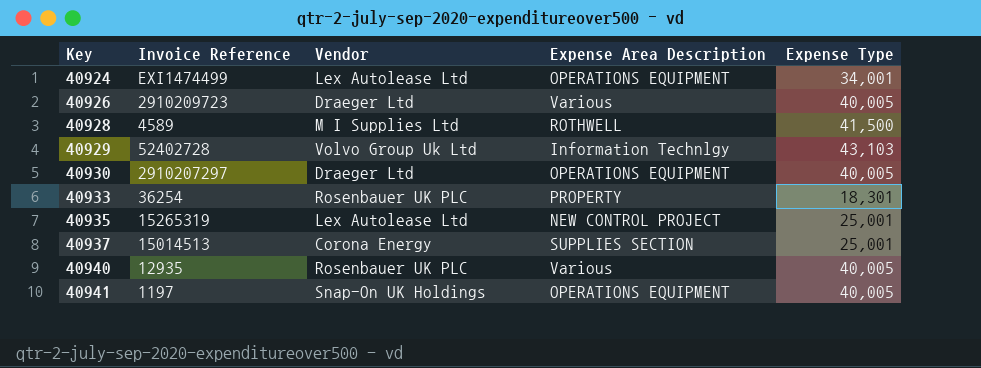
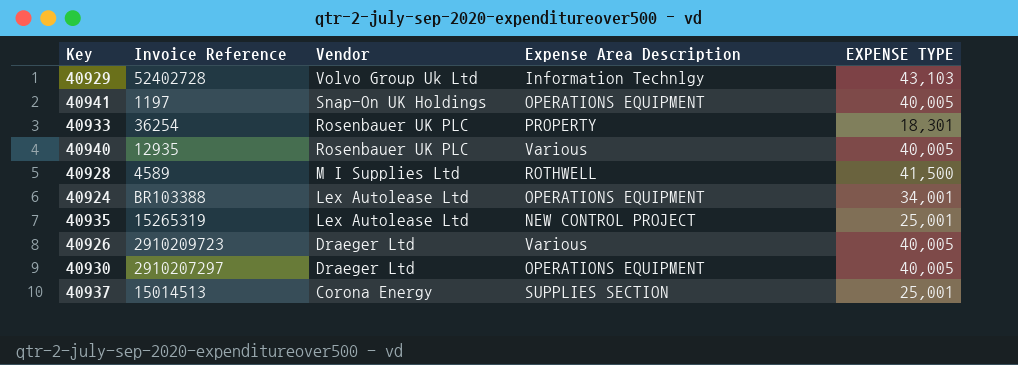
row order: Key ascending -> Vendor descending
column name: Expense Type -> EXPENSE TYPE
40924 | Invoice Reference: EXI1474499 -> BR103388

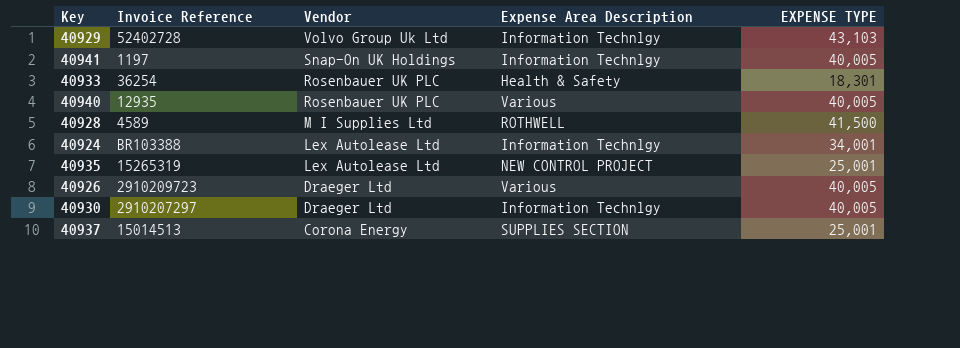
40941 | Expense Area Description: OPERATIONS EQUIPMENT -> Information Technlgy
40933 | Expense Area Description: PROPERTY -> Health & Safety
40924 | Expense Area Description: OPERATIONS EQUIPMENT -> Information Technlgy
40930 | Expense Area Description: OPERATIONS EQUIPMENT -> Information Technlgy

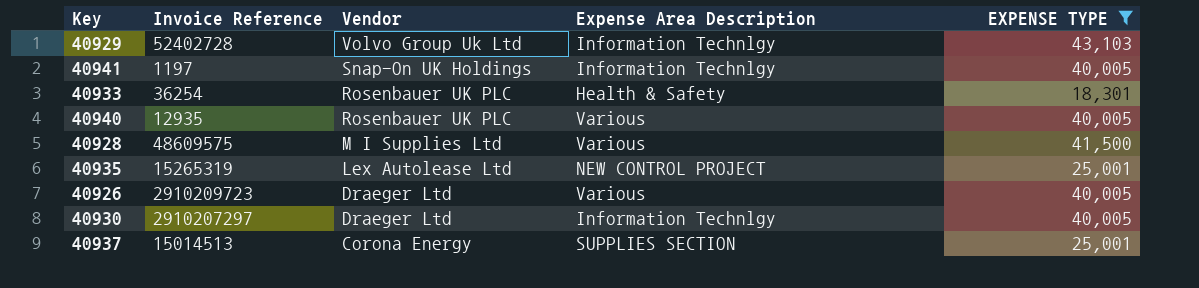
filter: none -> EXPENSE TYPE != 34,001
40928 | Invoice Reference: 4589 -> 48609575
40928 | Expense Area Description: ROTHWELL -> Various

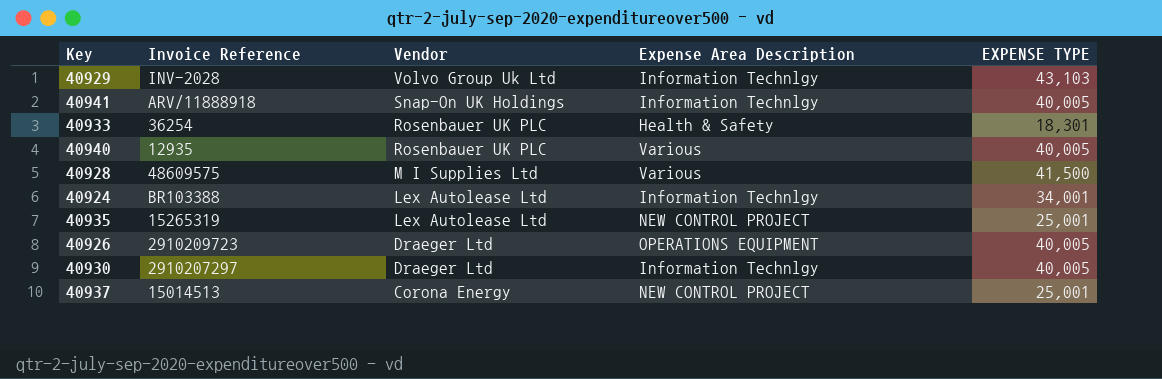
filter: EXPENSE TYPE != 34,001 -> none
40929 | Invoice Reference: 52402728 -> INV-2028
40941 | Invoice Reference: 1197 -> ARV/11888918
40926 | Expense Area Description: Various -> OPERATIONS EQUIPMENT
40937 | Expense Area Description: SUPPLIES SECTION -> NEW CONTROL PROJECT

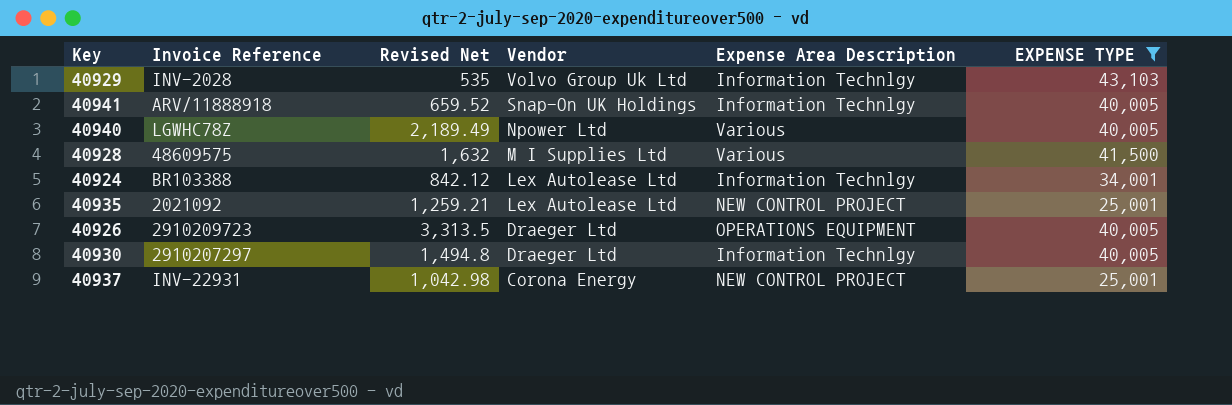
filter: none -> EXPENSE TYPE != 18,301
column Revised Net | position: none -> 3
40940 | Invoice Reference: 12935 -> LGWHC78Z
40940 | Vendor: Rosenbauer UK PLC -> Npower Ltd
40935 | Invoice Reference: 15265319 -> 2021092
40937 | Invoice Reference: 15014513 -> INV-22931

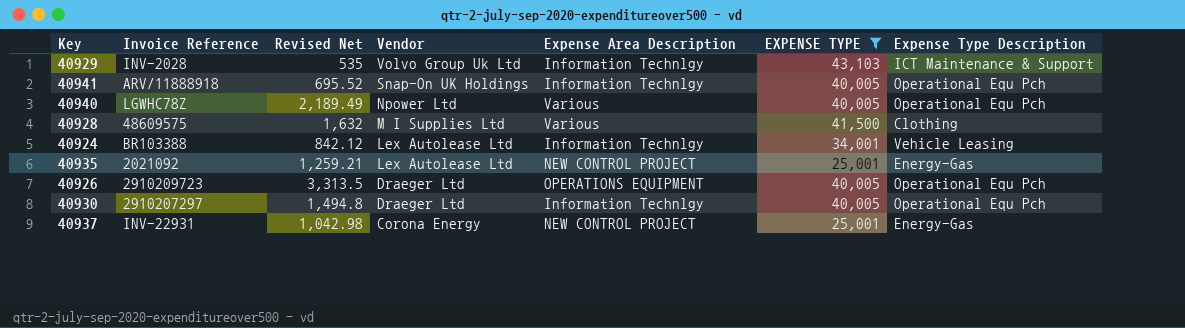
column Expense Type Description | position: none -> 7
40941 | Revised Net: 659.52 -> 695.52

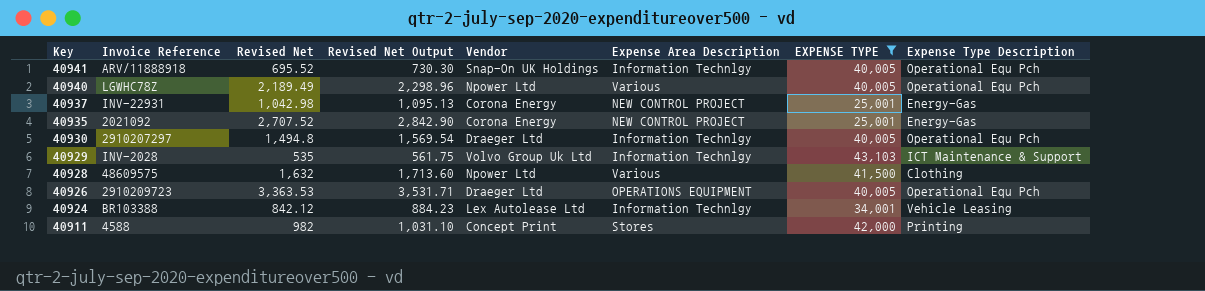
row order: Vendor descending -> Key descending
column Revised Net Output | formula: none -> [Revised Net] * 1.05
40935 | Revised Net: 1,259.21 -> 2,707.52
40935 | Vendor: Lex Autolease Ltd -> Corona Energy
40928 | Vendor: M I Supplies Ltd -> Npower Ltd
40926 | Revised Net: 3,313.5 -> 3,363.53
row 40911: none -> 4588 | 982 | 1,031.10 | Concept Print | Stores | 42,000 | Printing

